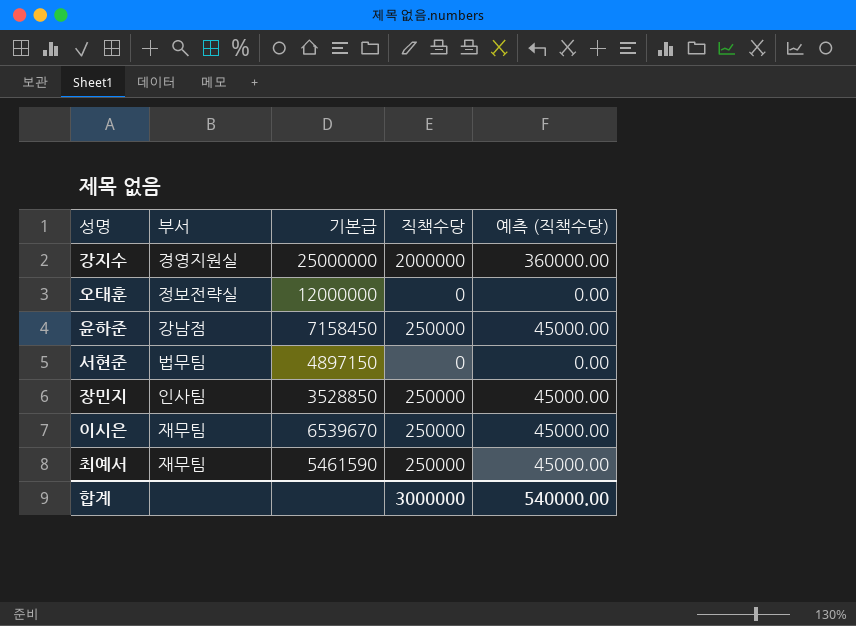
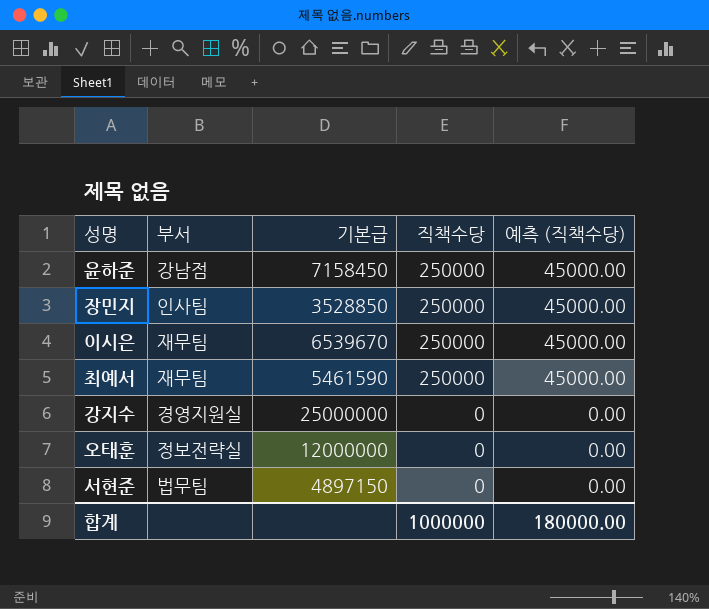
row order: none -> 직책수당 descending
강지수 | 직책수당: 2000000 -> 0
강지수 | 예측 (직책수당): 360000.00 -> 0.00
합계 | 직책수당: 3000000 -> 1000000
합계 | 예측 (직책수당): 540000.00 -> 180000.00

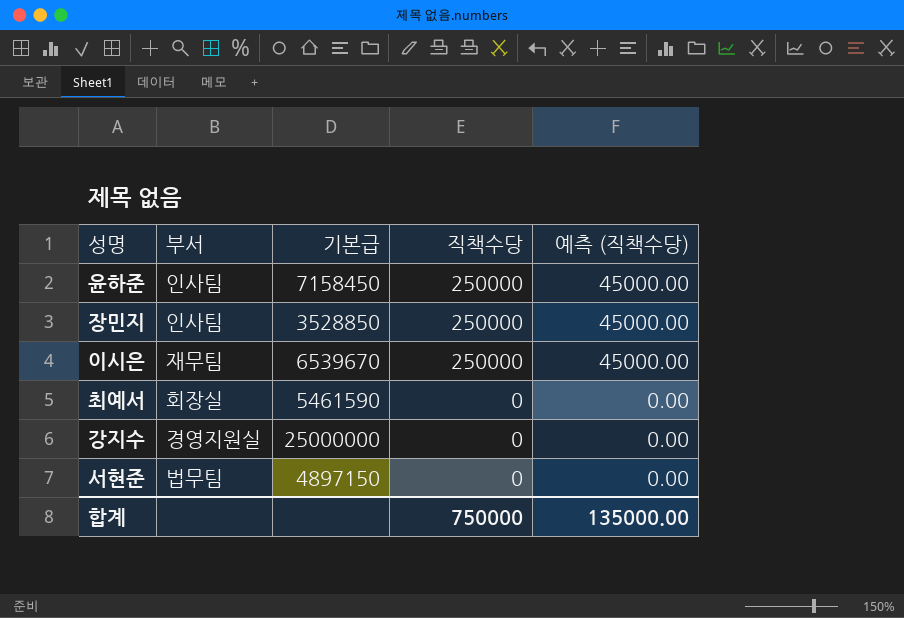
row 오태훈: 정보전략실 | 12000000 | 0 | 0.00 -> none
윤하준 | 부서: 강남점 -> 인사팀
최예서 | 부서: 재무팀 -> 회장실
최예서 | 직책수당: 250000 -> 0
최예서 | 예측 (직책수당): 45000.00 -> 0.00
합계 | 직책수당: 1000000 -> 750000
합계 | 예측 (직책수당): 180000.00 -> 135000.00

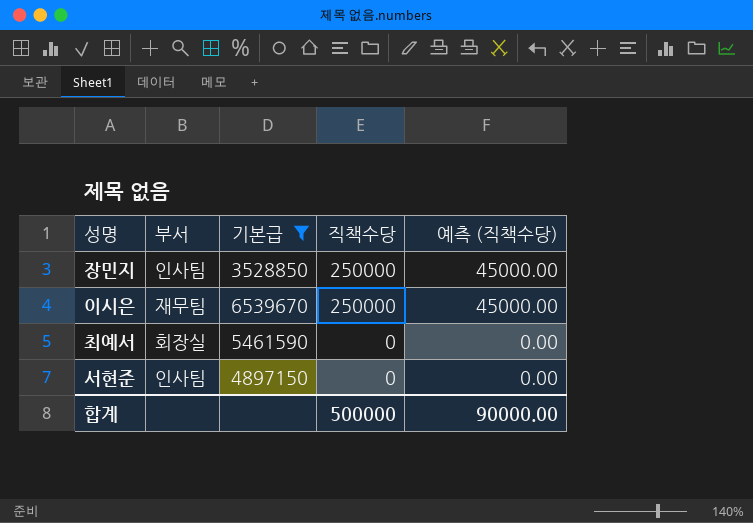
filter: none -> 기본급 <= 6539670
서현준 | 부서: 법무팀 -> 인사팀
합계 | 직책수당: 750000 -> 500000
합계 | 예측 (직책수당): 135000.00 -> 90000.00

